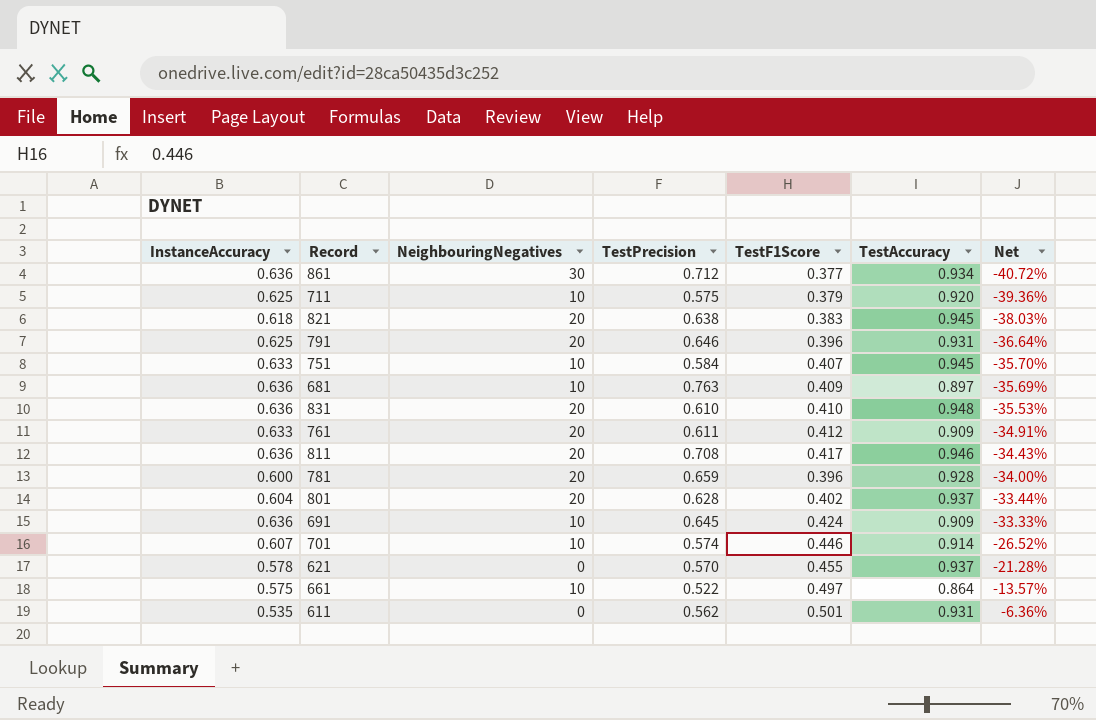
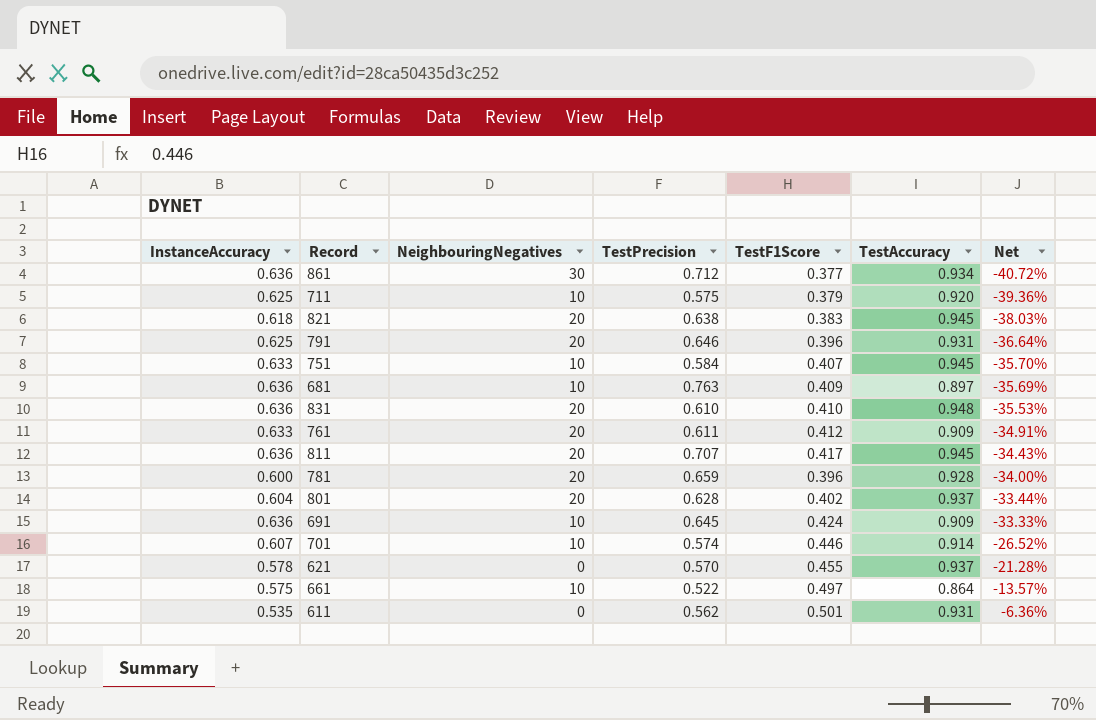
811 | TestPrecision: 0.708 -> 0.707
811 | TestAccuracy: 0.946 -> 0.945

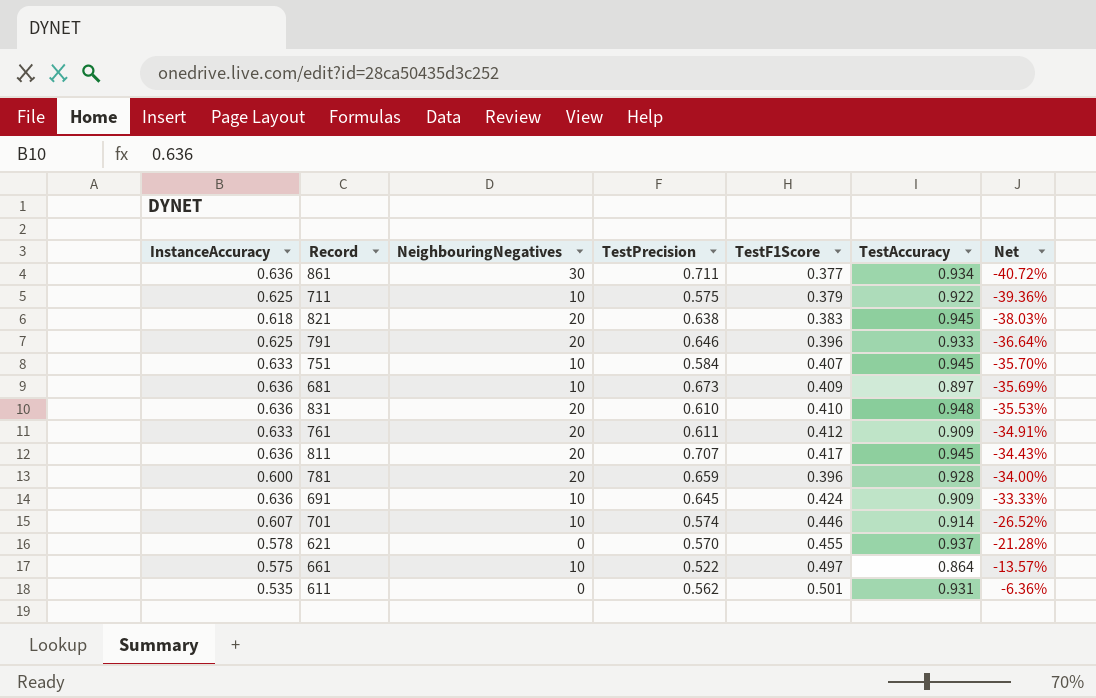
row 801: 0.604 | 20 | 0.628 | 0.402 | 0.937 | -33.44% -> none
861 | TestPrecision: 0.712 -> 0.711
711 | TestAccuracy: 0.920 -> 0.922
791 | TestAccuracy: 0.931 -> 0.933
681 | TestPrecision: 0.763 -> 0.673

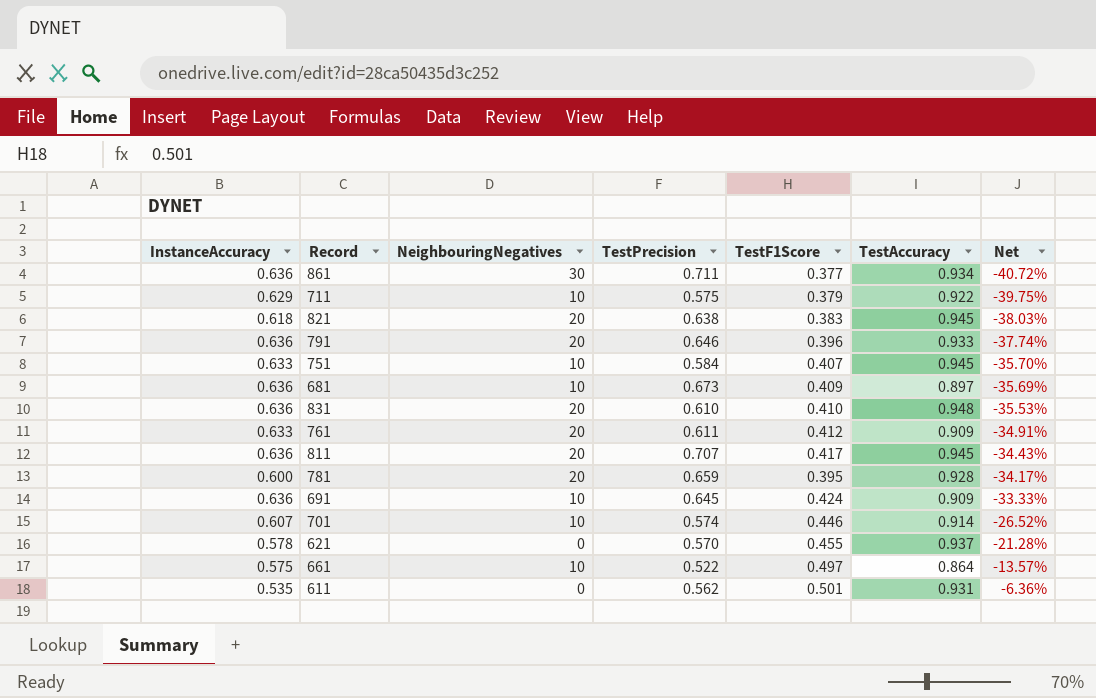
711 | InstanceAccuracy: 0.625 -> 0.629
711 | Net: -39.36% -> -39.75%
791 | InstanceAccuracy: 0.625 -> 0.636
791 | Net: -36.64% -> -37.74%
781 | TestF1Score: 0.396 -> 0.395
781 | Net: -34.00% -> -34.17%

